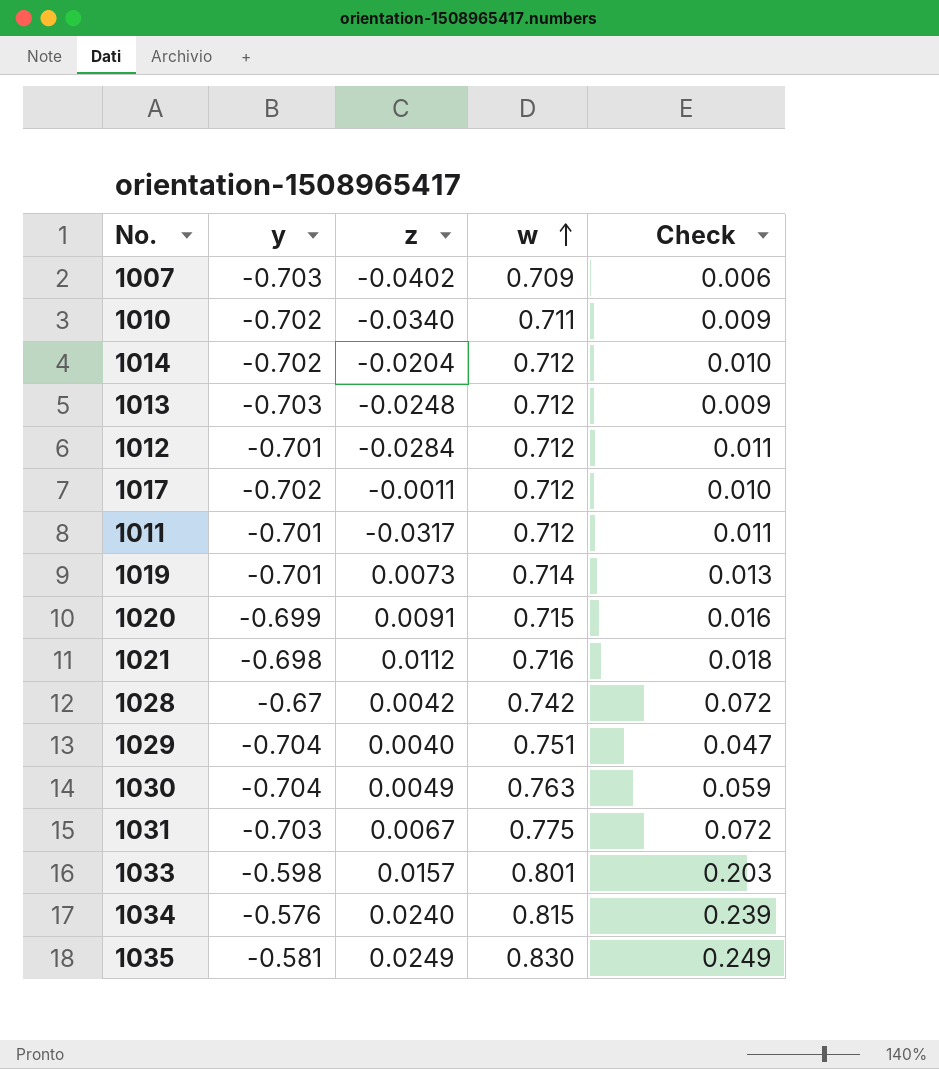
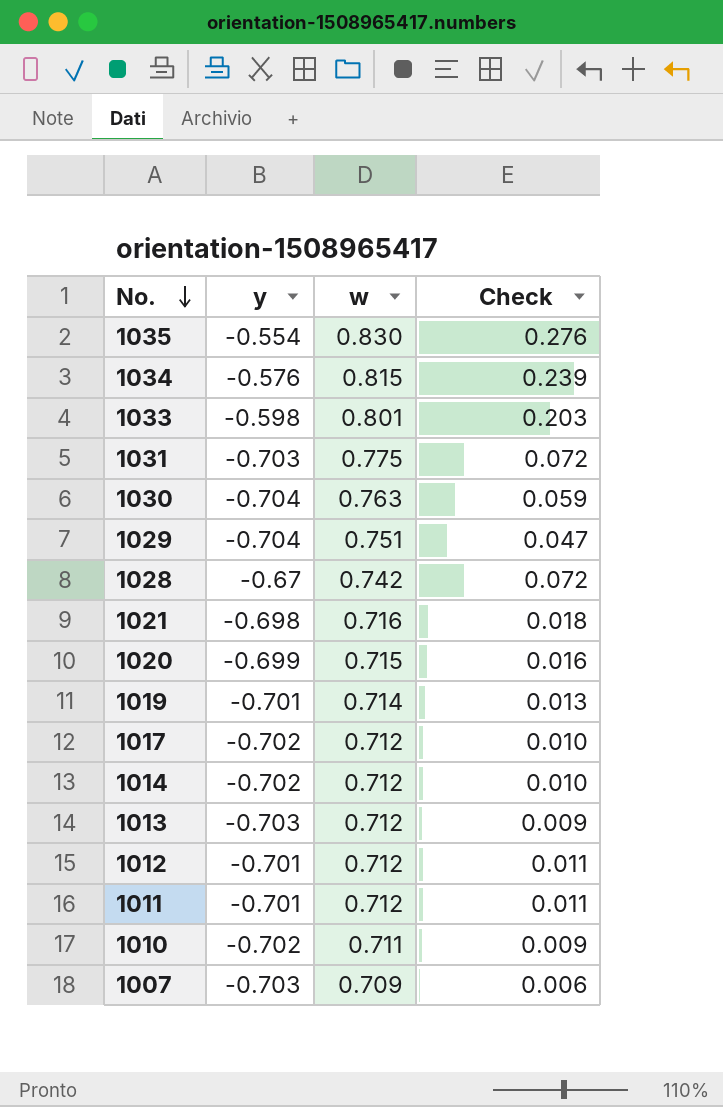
row order: w ascending -> No. descending
column z | position: 3 -> none
1035 | y: -0.581 -> -0.554
1035 | Check: 0.249 -> 0.276

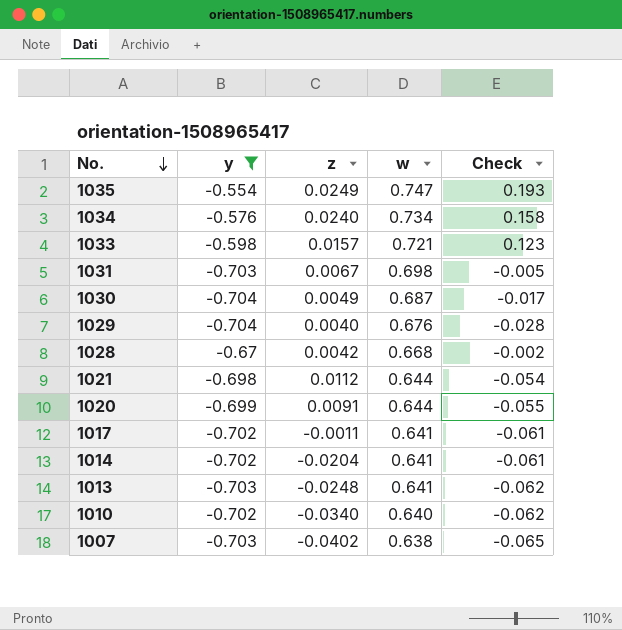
filter: none -> y != -0.701
column z | position: none -> 3
1035 | w: 0.830 -> 0.747
1035 | Check: 0.276 -> 0.193
1034 | w: 0.815 -> 0.734
1034 | Check: 0.239 -> 0.158
1033 | w: 0.801 -> 0.721
1033 | Check: 0.203 -> 0.123
1031 | w: 0.775 -> 0.698
1031 | Check: 0.072 -> -0.005
1030 | w: 0.763 -> 0.687
1030 | Check: 0.059 -> -0.017
1029 | w: 0.751 -> 0.676
1029 | Check: 0.047 -> -0.028
1028 | w: 0.742 -> 0.668
1028 | Check: 0.072 -> -0.002
1021 | w: 0.716 -> 0.644
1021 | Check: 0.018 -> -0.054
1020 | w: 0.715 -> 0.644
1020 | Check: 0.016 -> -0.055
1017 | w: 0.712 -> 0.641
1017 | Check: 0.010 -> -0.061
1014 | w: 0.712 -> 0.641
1014 | Check: 0.010 -> -0.061
1013 | w: 0.712 -> 0.641
1013 | Check: 0.009 -> -0.062
1010 | w: 0.711 -> 0.640
1010 | Check: 0.009 -> -0.062
1007 | w: 0.709 -> 0.638
1007 | Check: 0.006 -> -0.065

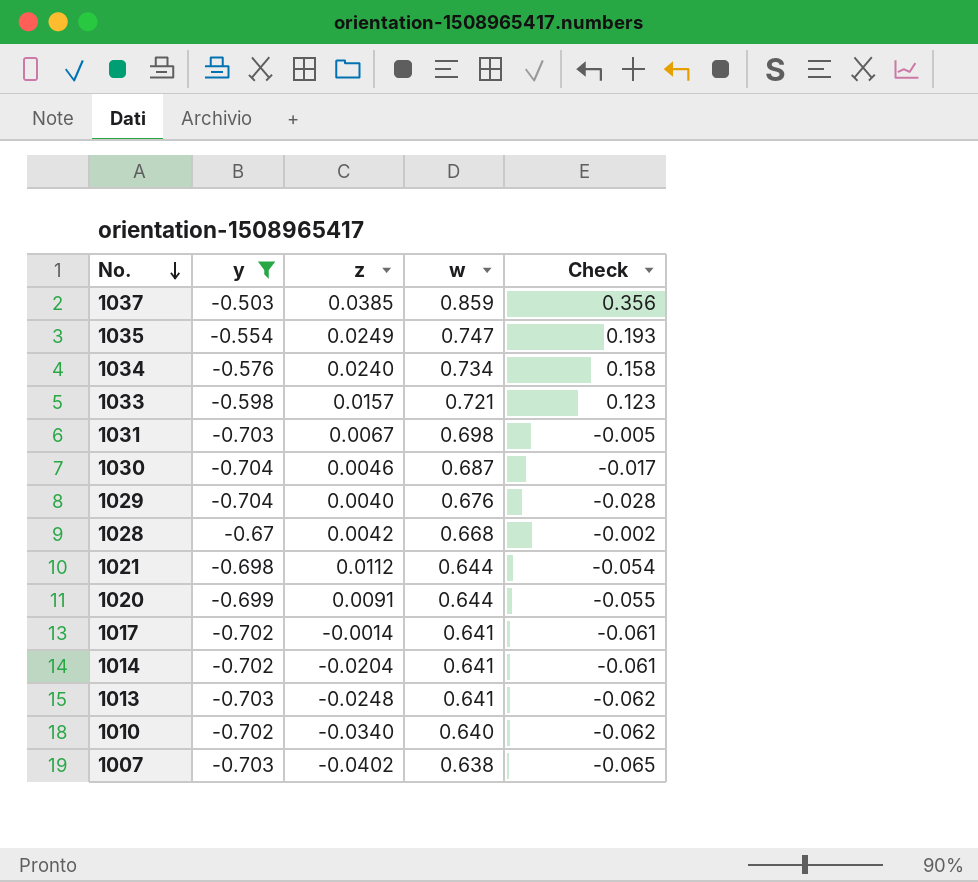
row 1037: none -> -0.503 | 0.0385 | 0.859 | 0.356
1030 | z: 0.0049 -> 0.0046
1017 | z: -0.0011 -> -0.0014

